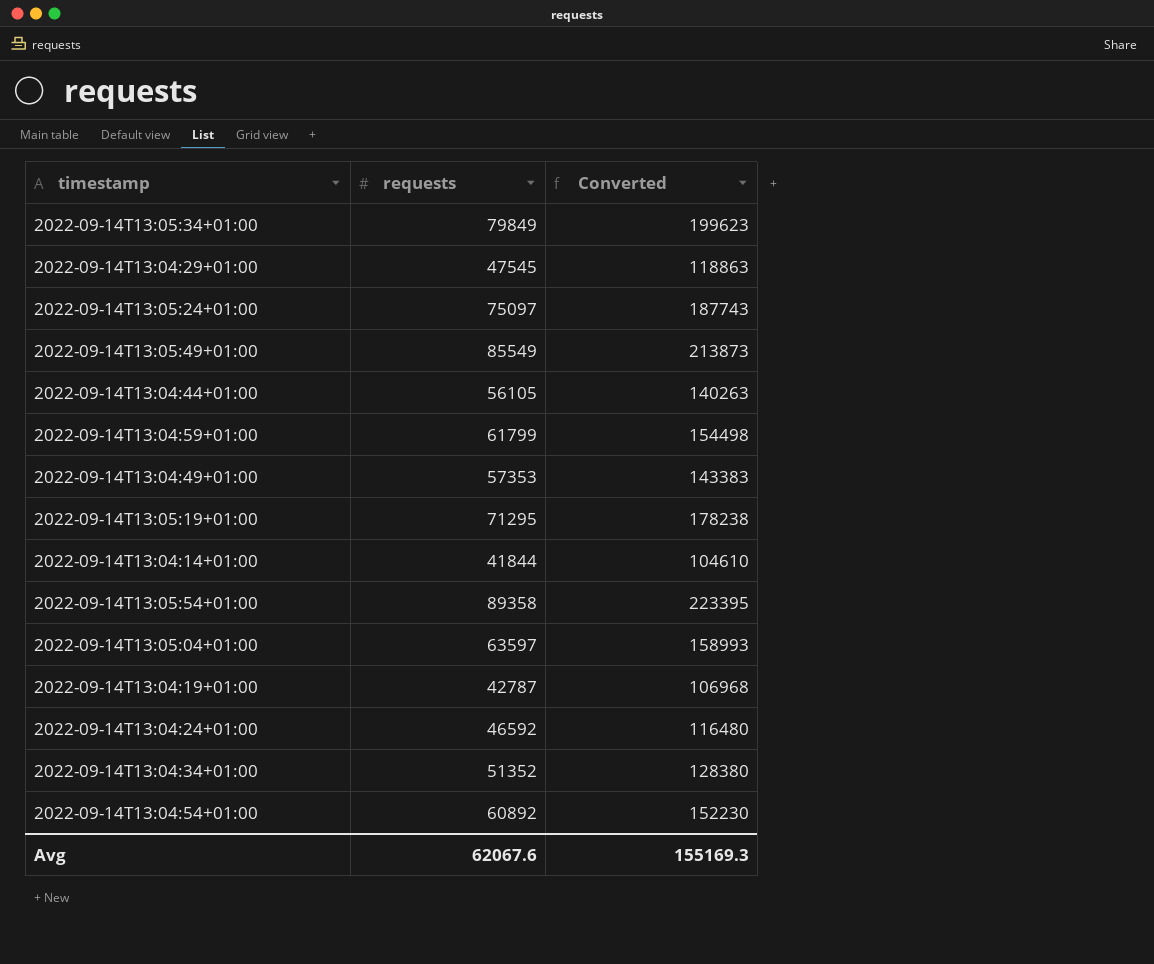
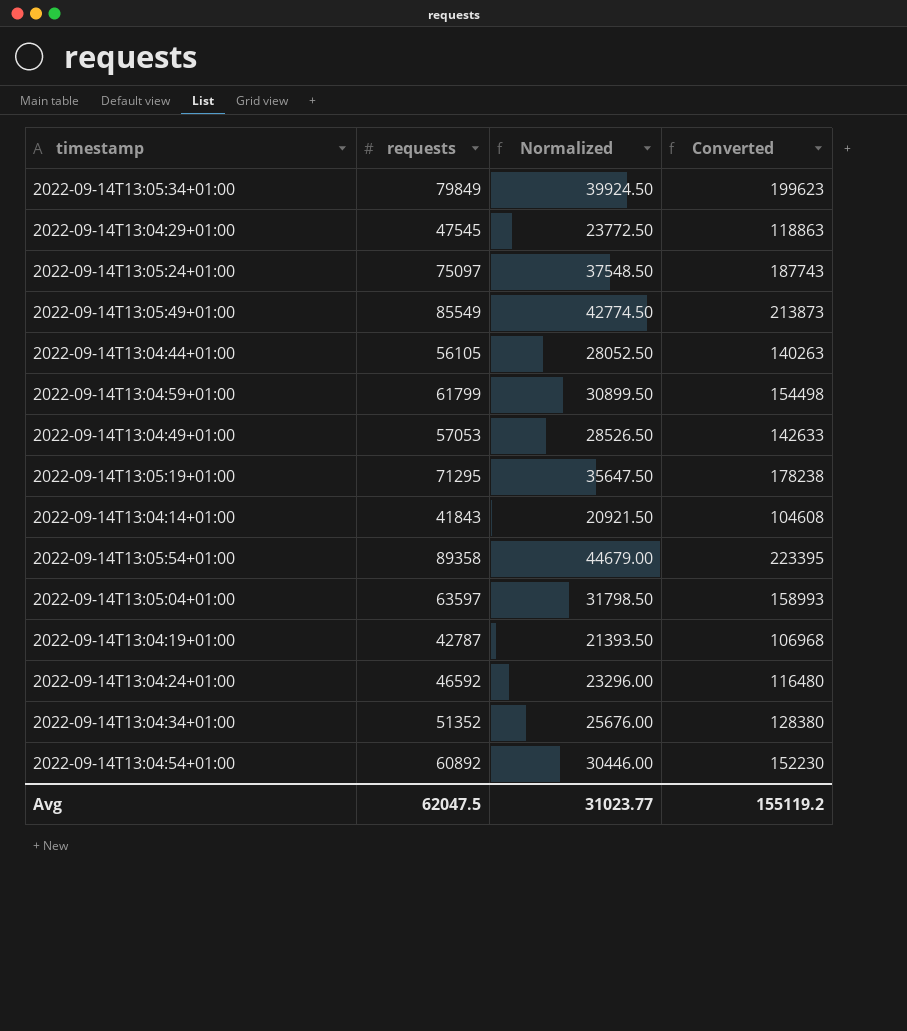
column Normalized | formula: none -> [requests] * 0.5
2022-09-14T13:04:49+01:00 | requests: 57353 -> 57053
2022-09-14T13:04:49+01:00 | Converted: 143383 -> 142633
2022-09-14T13:04:14+01:00 | requests: 41844 -> 41843
2022-09-14T13:04:14+01:00 | Converted: 104610 -> 104608
Avg | requests: 62067.6 -> 62047.5
Avg | Converted: 155169.3 -> 155119.2

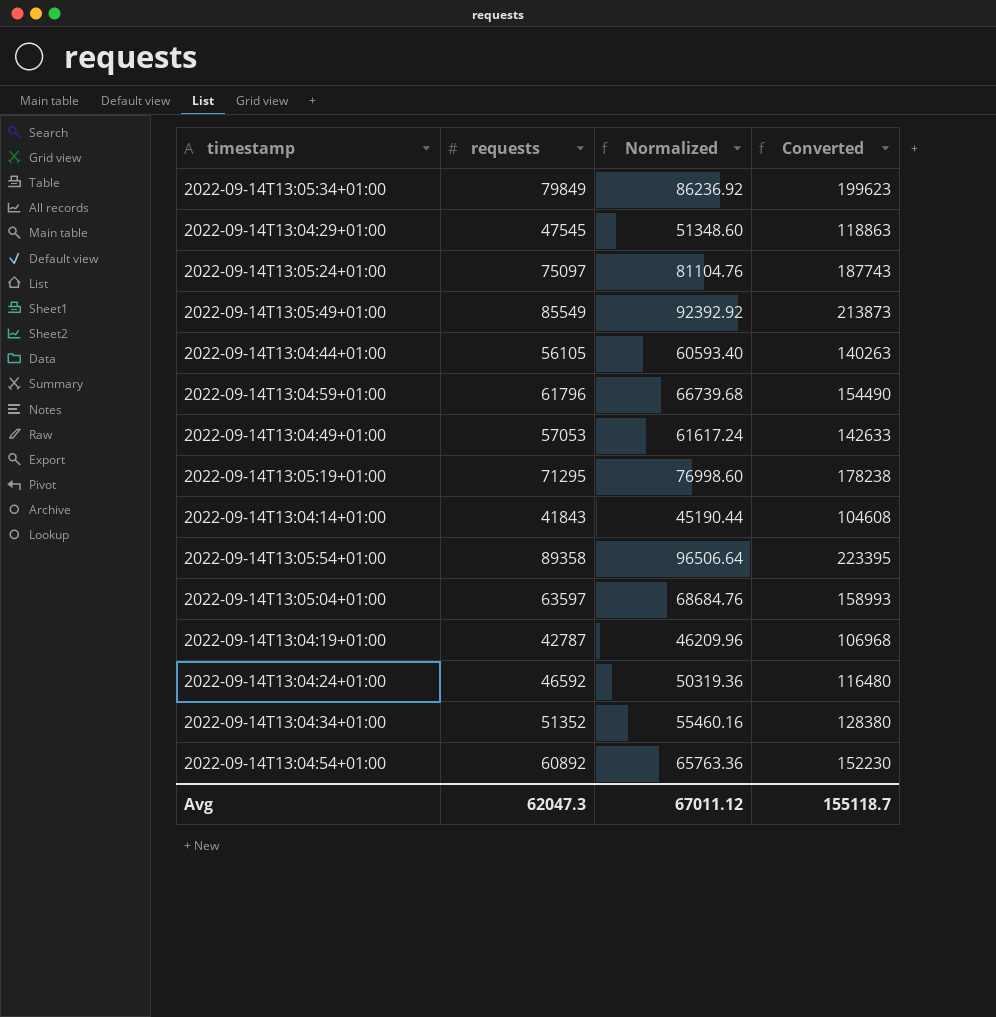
column Normalized | formula: [requests] * 0.5 -> [requests] * 1.08
2022-09-14T13:04:59+01:00 | requests: 61799 -> 61796
2022-09-14T13:04:59+01:00 | Converted: 154498 -> 154490
Avg | requests: 62047.5 -> 62047.3
Avg | Normalized: 31023.77 -> 67011.12
Avg | Converted: 155119.2 -> 155118.7

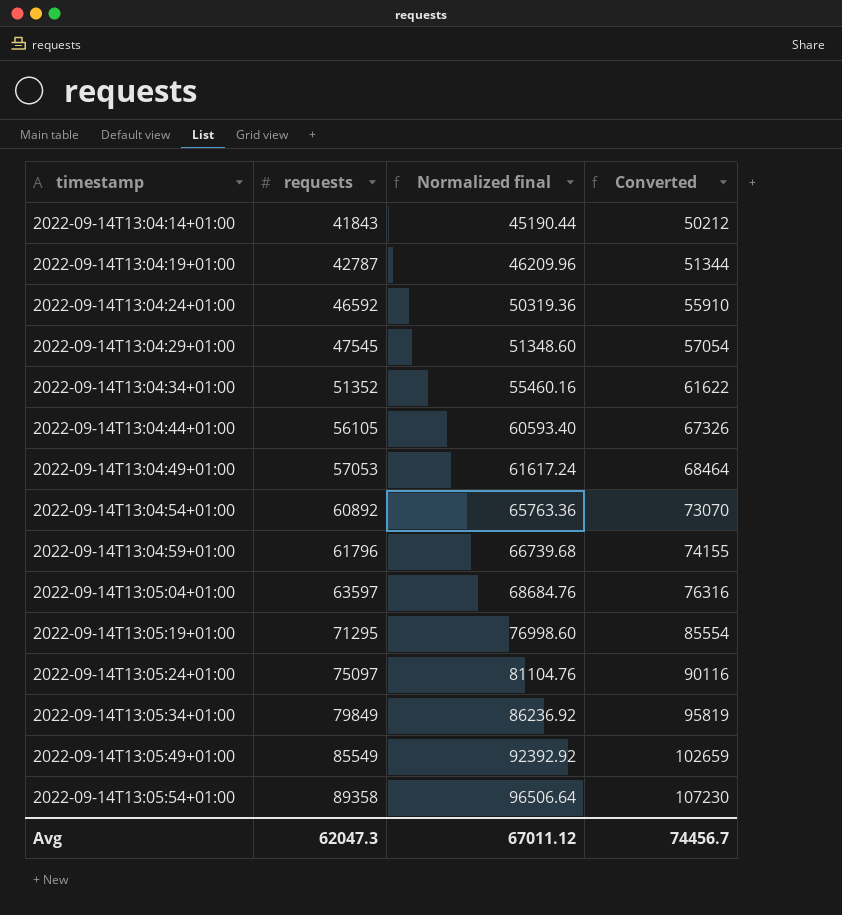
row order: none -> timestamp ascending
column name: Normalized -> Normalized final
column Converted | formula: [requests] * 2.5 -> [requests] * 1.2
Avg | Converted: 155118.7 -> 74456.7

